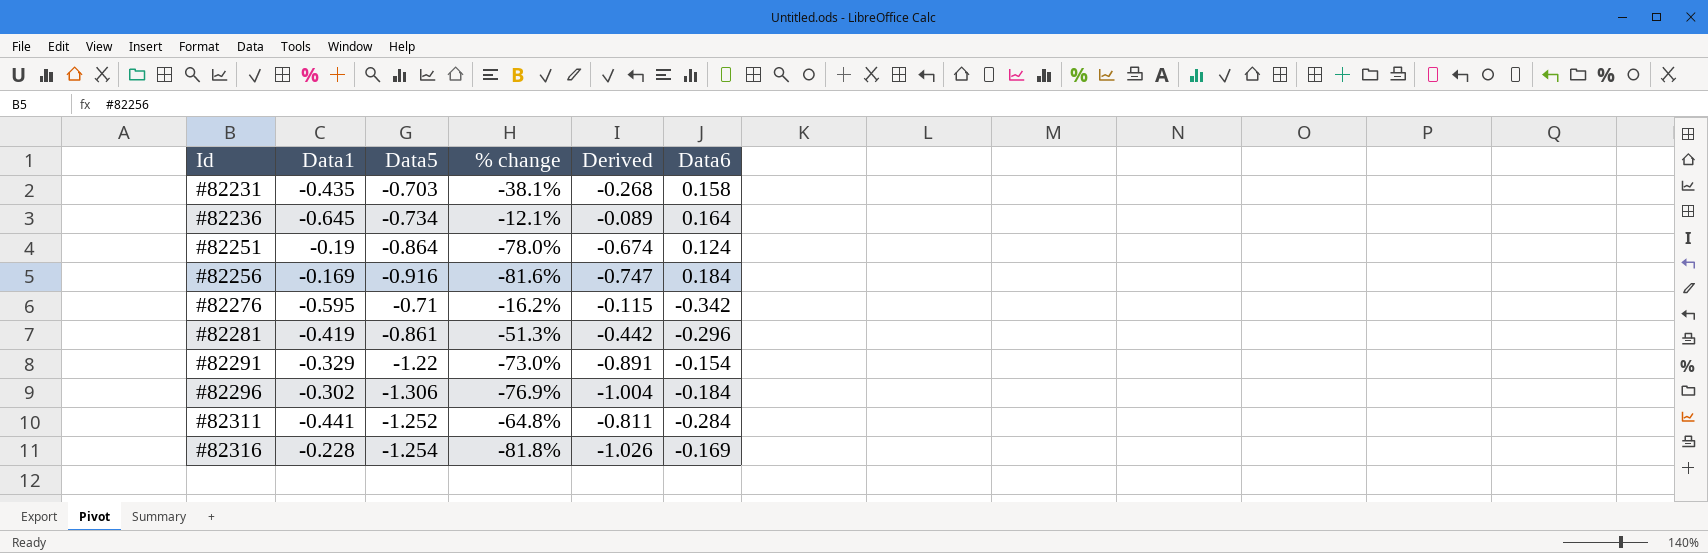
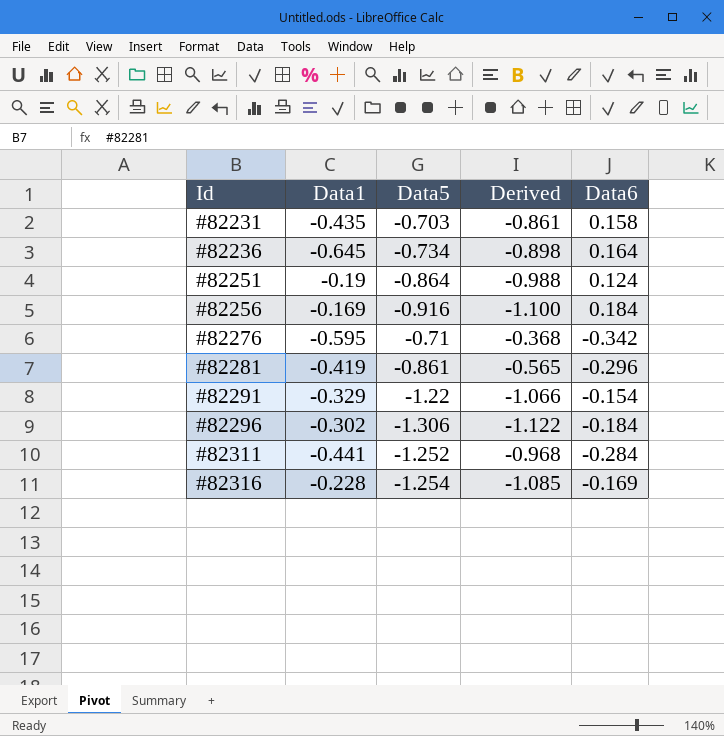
column % change | formula: ([Data1] - [Data5]) / [Data5] -> none
column Derived | formula: [Data5] - [Data1] -> [Data5] - [Data6]

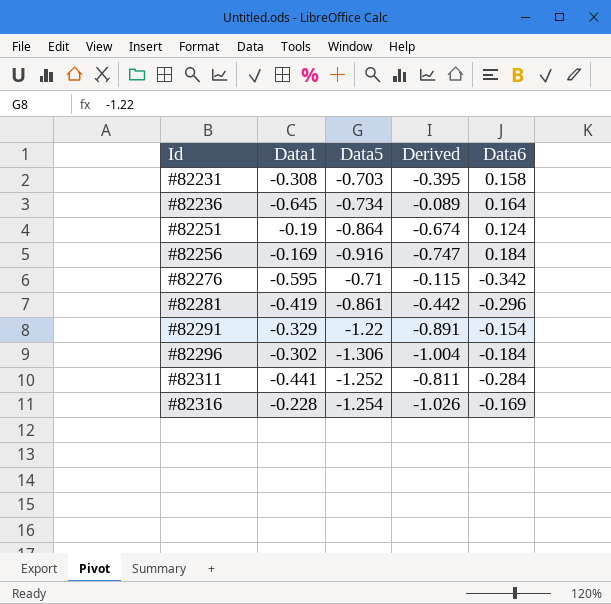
column Derived | formula: [Data5] - [Data6] -> [Data5] - [Data1]
#82231 | Data1: -0.435 -> -0.308

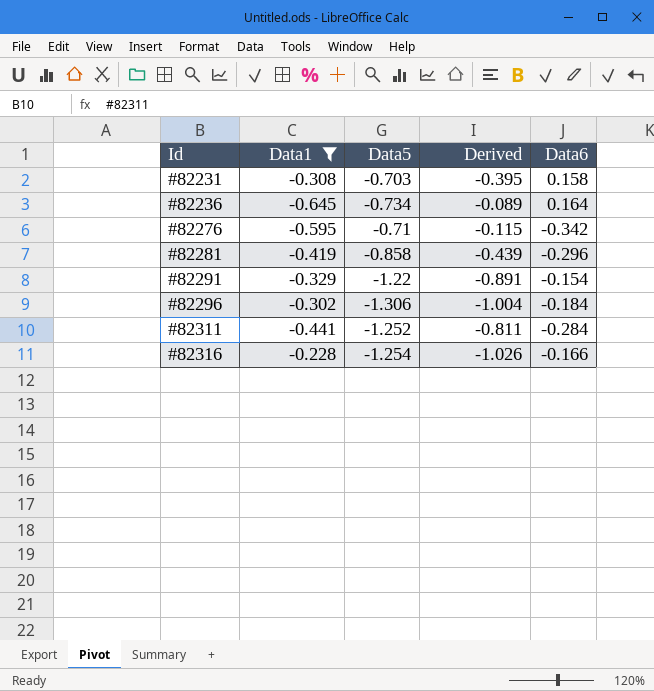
filter: none -> Data1 <= -0.228
#82281 | Data5: -0.861 -> -0.858
#82281 | Derived: -0.442 -> -0.439
#82316 | Data6: -0.169 -> -0.166

